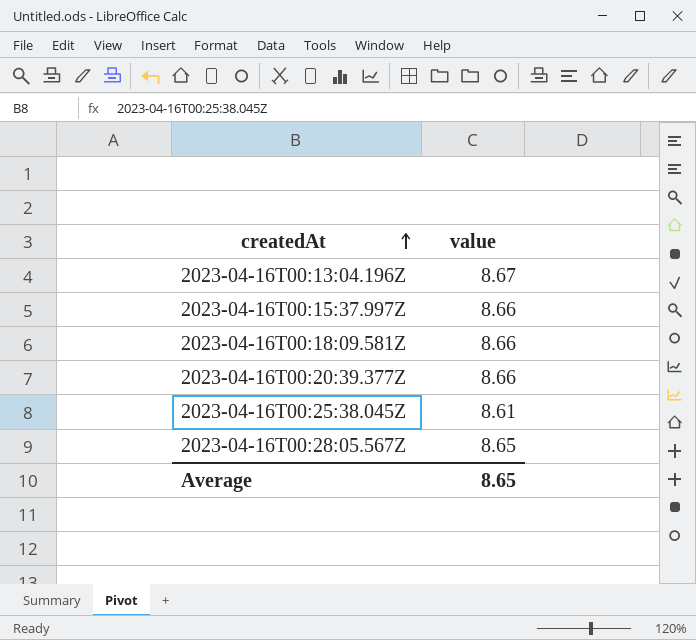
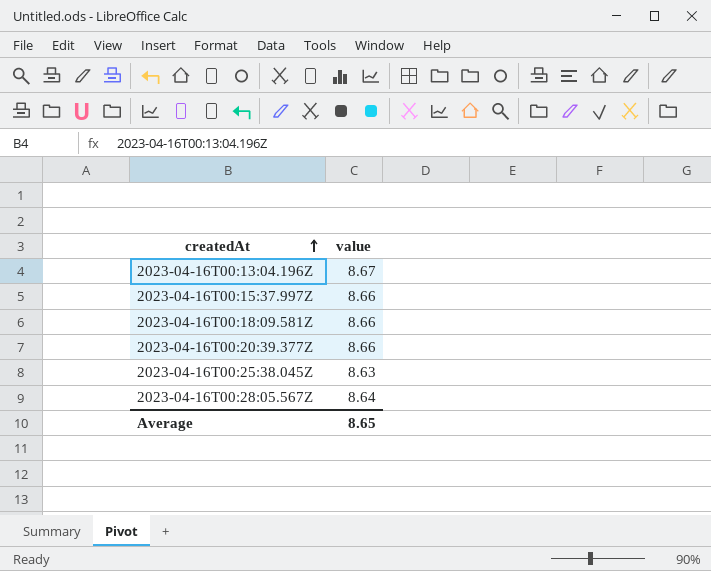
2023-04-16T00:25:38.045Z | value: 8.61 -> 8.63
2023-04-16T00:28:05.567Z | value: 8.65 -> 8.64

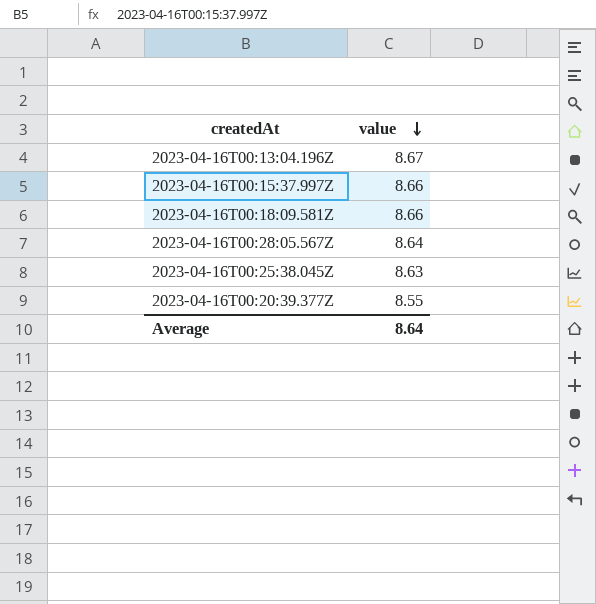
row order: createdAt ascending -> value descending
2023-04-16T00:20:39.377Z | value: 8.66 -> 8.55
Average | value: 8.65 -> 8.64

